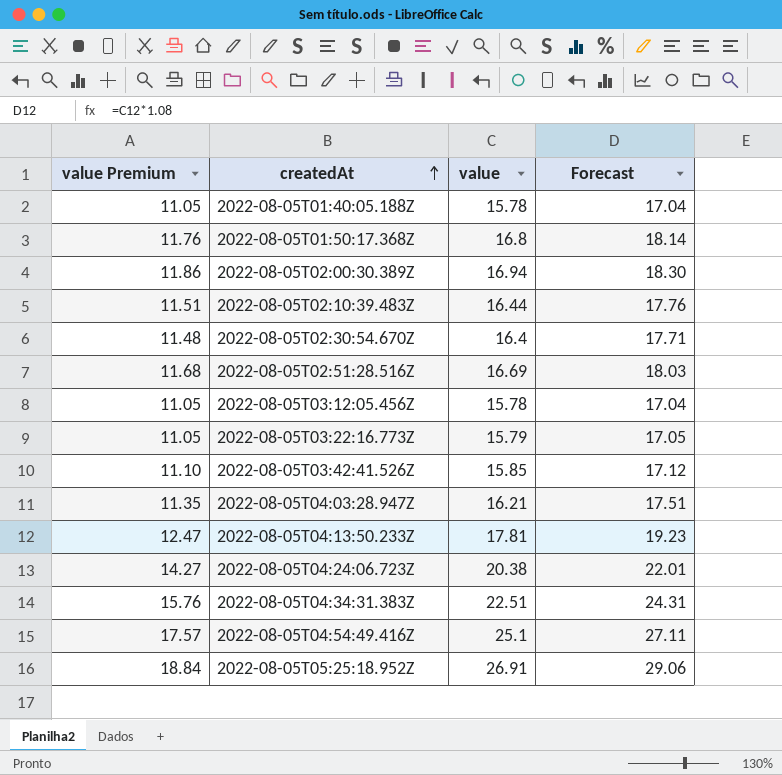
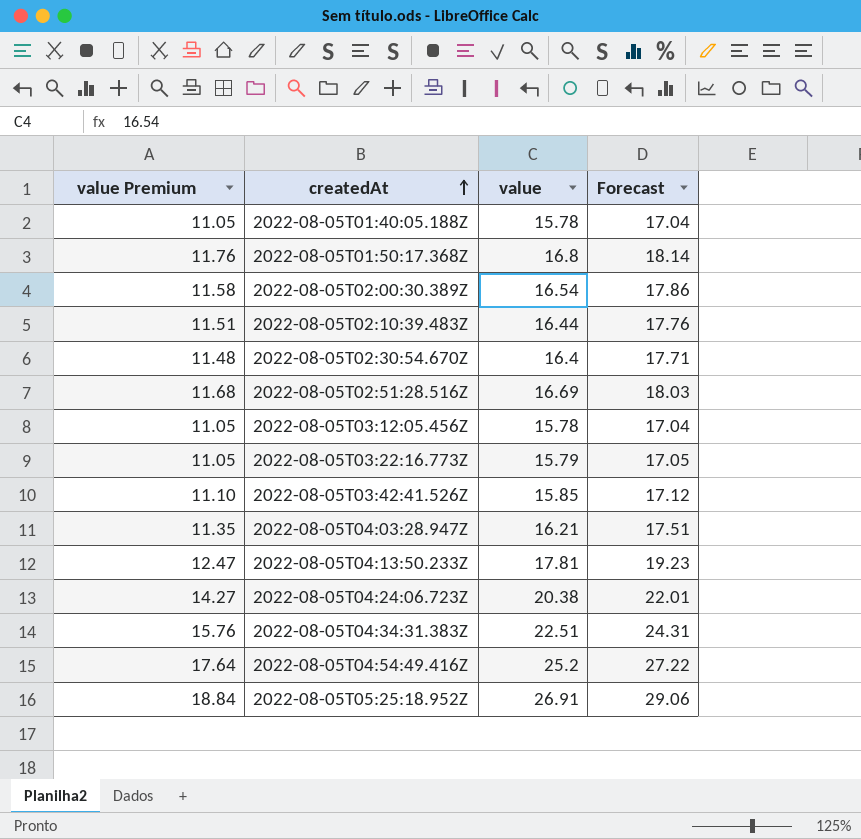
2022-08-05T02:00:30.389Z | value Premium: 11.86 -> 11.58
2022-08-05T02:00:30.389Z | value: 16.94 -> 16.54
2022-08-05T02:00:30.389Z | Forecast: 18.30 -> 17.86
2022-08-05T04:54:49.416Z | value Premium: 17.57 -> 17.64
2022-08-05T04:54:49.416Z | value: 25.1 -> 25.2
2022-08-05T04:54:49.416Z | Forecast: 27.11 -> 27.22

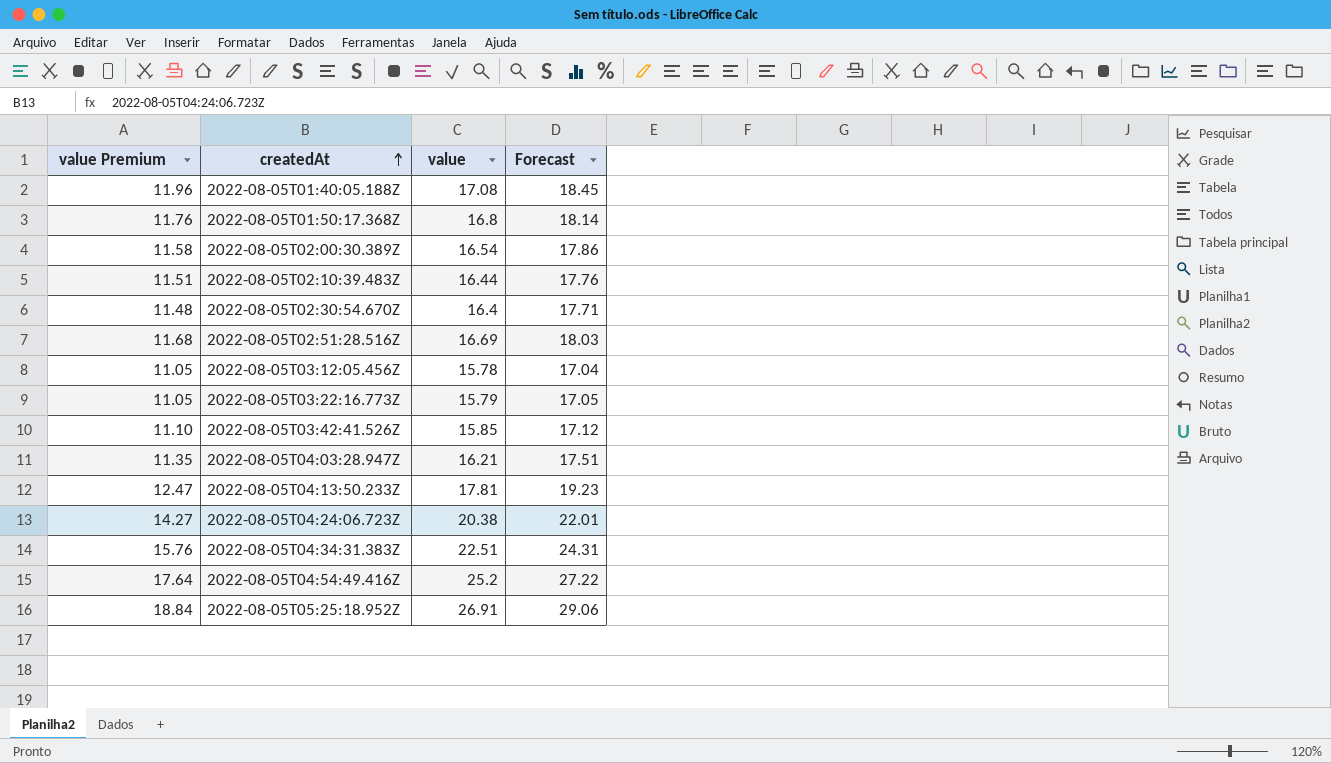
2022-08-05T01:40:05.188Z | value Premium: 11.05 -> 11.96
2022-08-05T01:40:05.188Z | value: 15.78 -> 17.08
2022-08-05T01:40:05.188Z | Forecast: 17.04 -> 18.45

